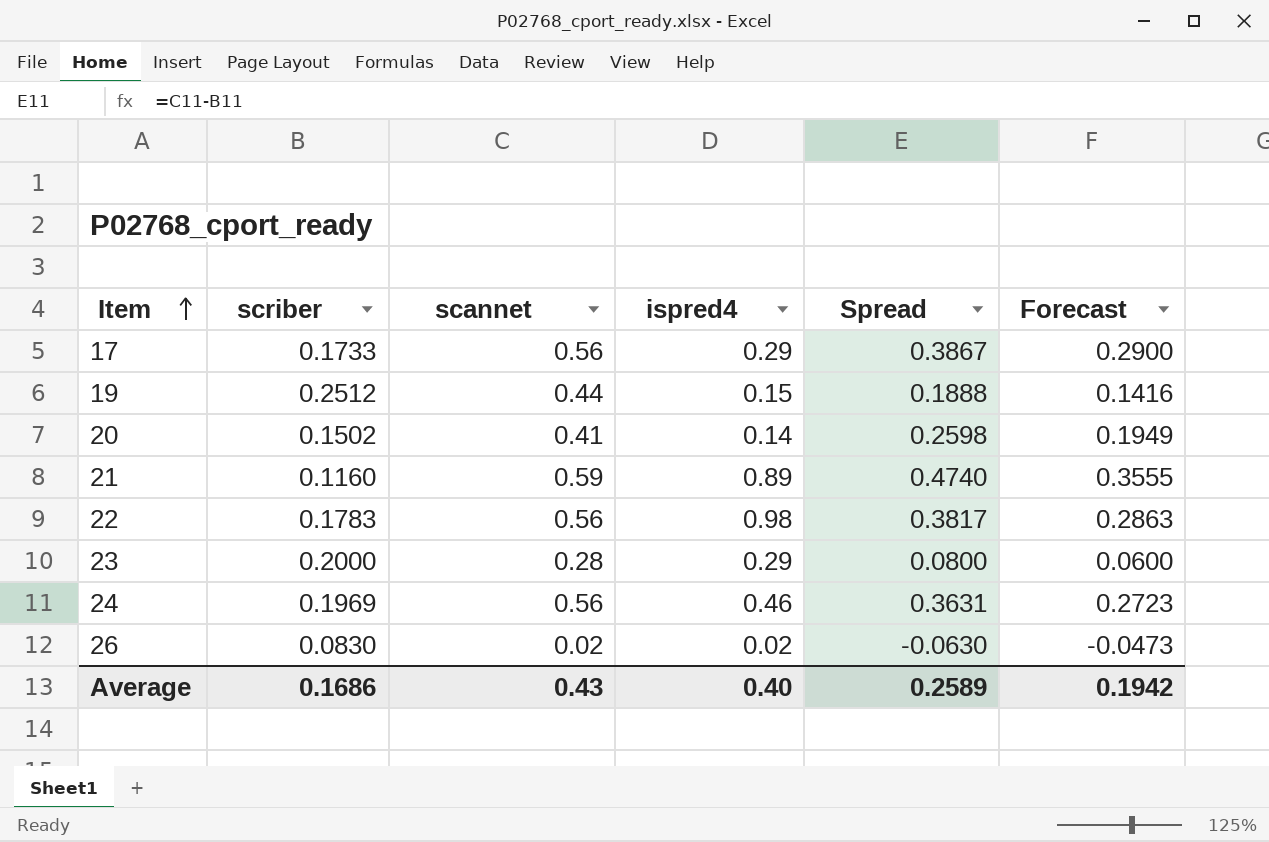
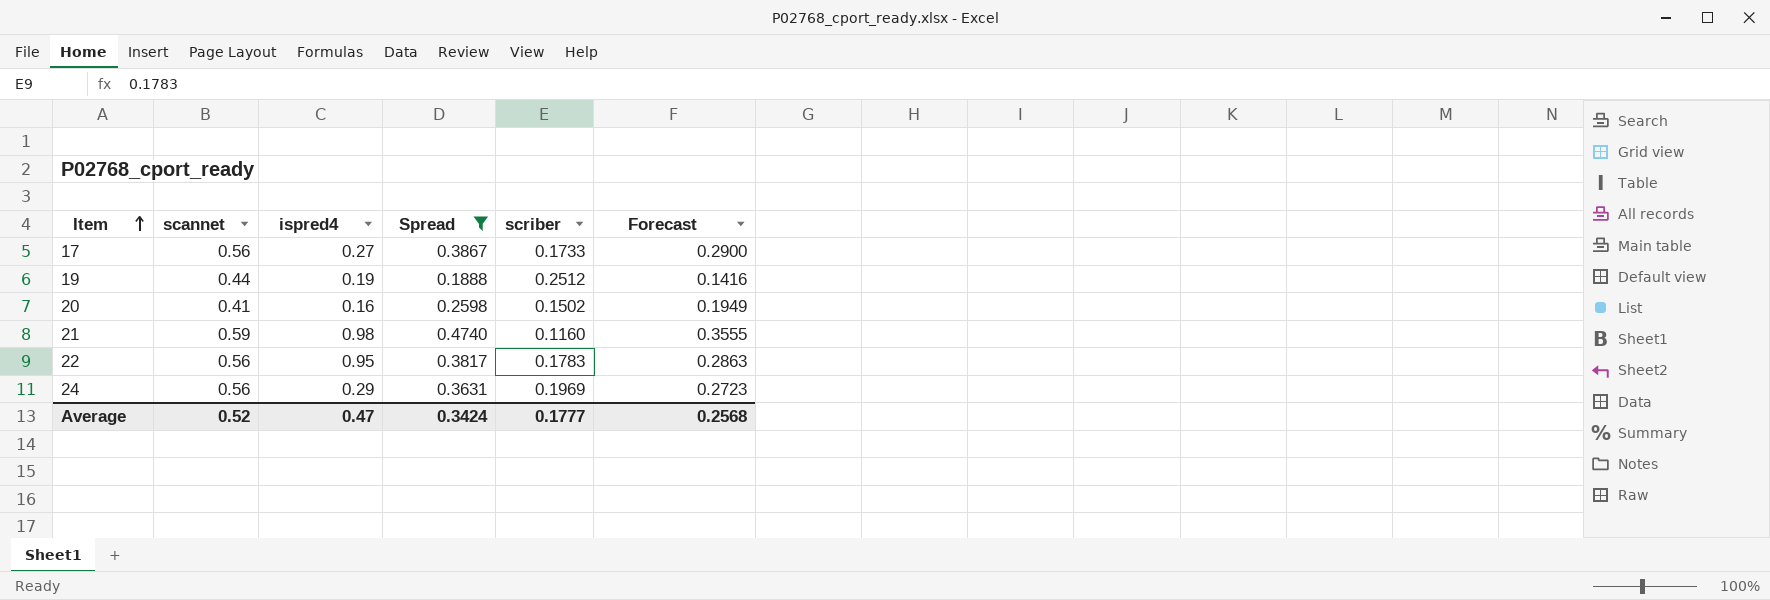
filter: none -> Spread >= 0.1888
column scriber | position: 2 -> 5
17 | ispred4: 0.29 -> 0.27
19 | ispred4: 0.15 -> 0.19
20 | ispred4: 0.14 -> 0.16
21 | ispred4: 0.89 -> 0.98
22 | ispred4: 0.98 -> 0.95
24 | ispred4: 0.46 -> 0.29
Average | scannet: 0.43 -> 0.52
Average | ispred4: 0.40 -> 0.47
Average | Spread: 0.2589 -> 0.3424
Average | scriber: 0.1686 -> 0.1777
Average | Forecast: 0.1942 -> 0.2568

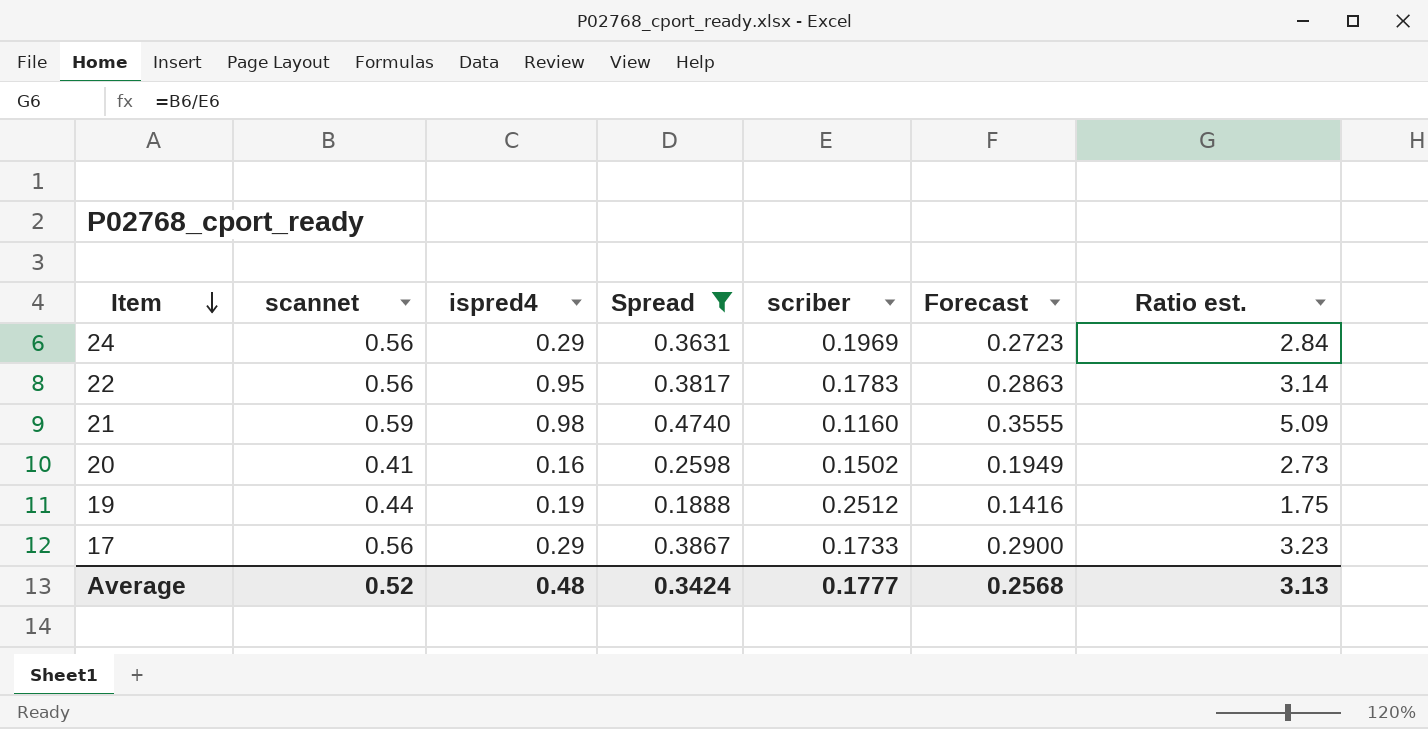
row order: Item ascending -> Item descending
column Ratio est. | formula: none -> [scannet] / [scriber]
17 | ispred4: 0.27 -> 0.29
Average | ispred4: 0.47 -> 0.48

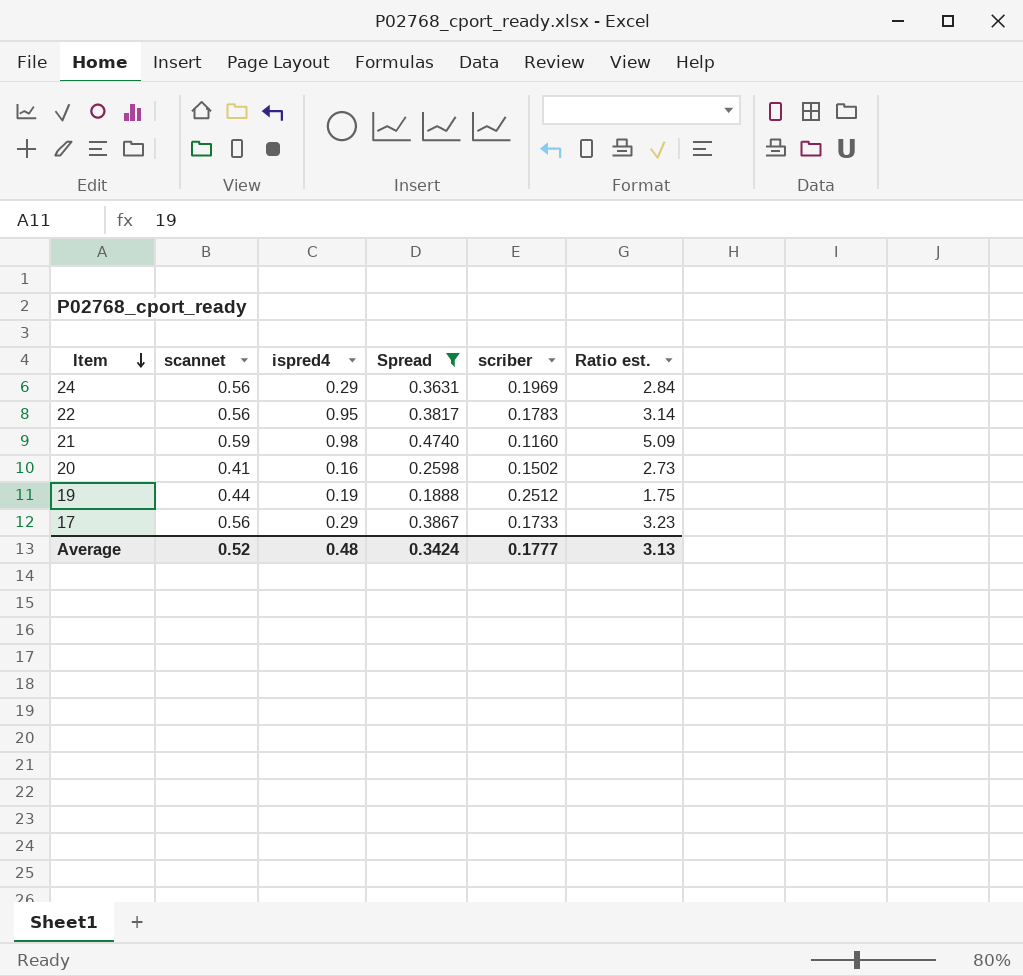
column Forecast | formula: [Spread] * 0.75 -> none

